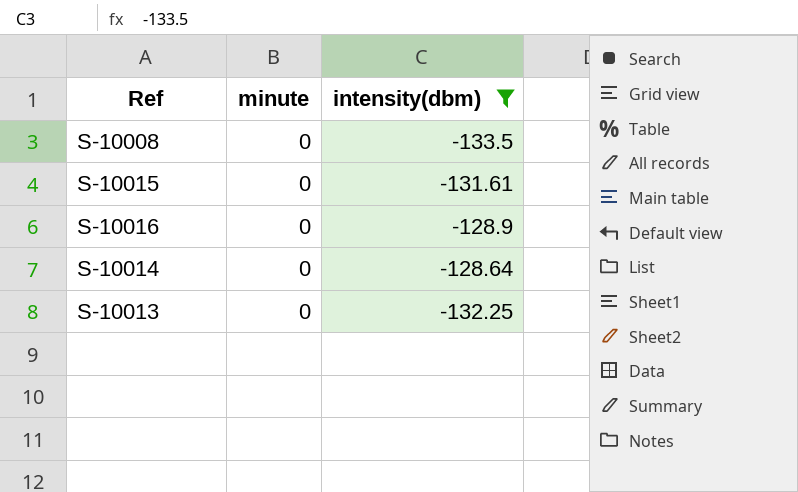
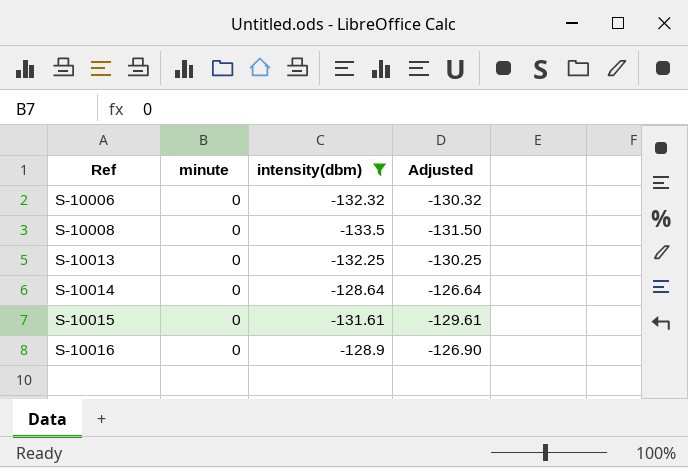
row order: none -> Ref ascending
column Adjusted | formula: none -> [intensity(dbm)] + 2
row S-10006: none -> 0 | -132.32 | -130.32

